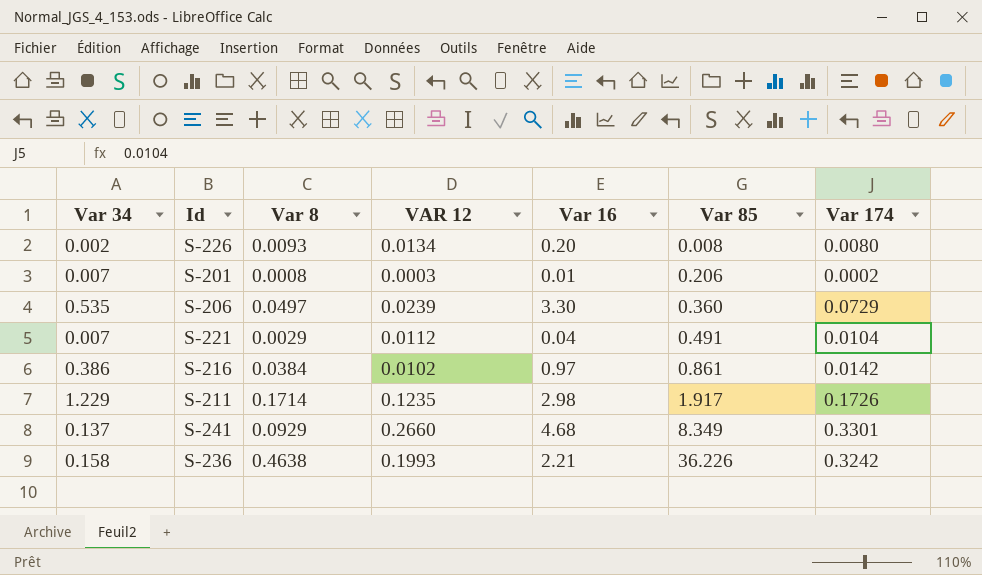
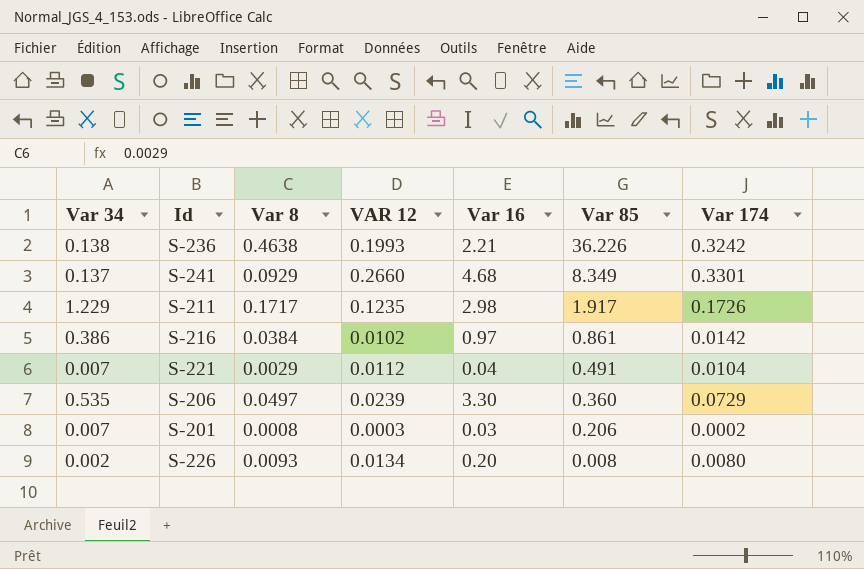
row order: Var 85 ascending -> Var 85 descending
S-236 | Var 34: 0.158 -> 0.138
S-211 | Var 8: 0.1714 -> 0.1717
S-201 | Var 16: 0.01 -> 0.03

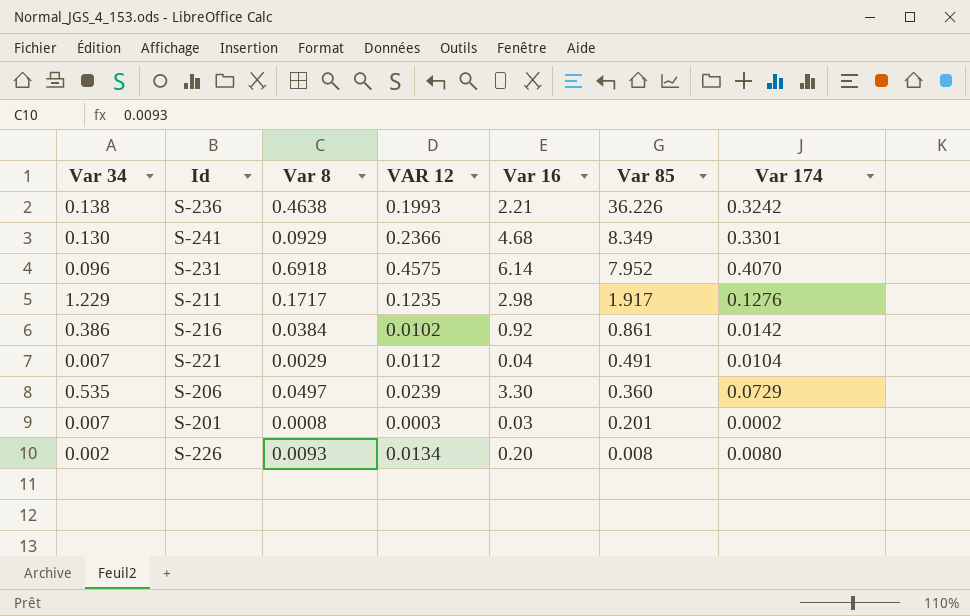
S-241 | Var 34: 0.137 -> 0.130
S-241 | VAR 12: 0.2660 -> 0.2366
row S-231: none -> 0.096 | 0.6918 | 0.4575 | 6.14 | 7.952 | 0.4070
S-211 | Var 174: 0.1726 -> 0.1276
S-216 | Var 16: 0.97 -> 0.92
S-201 | Var 85: 0.206 -> 0.201

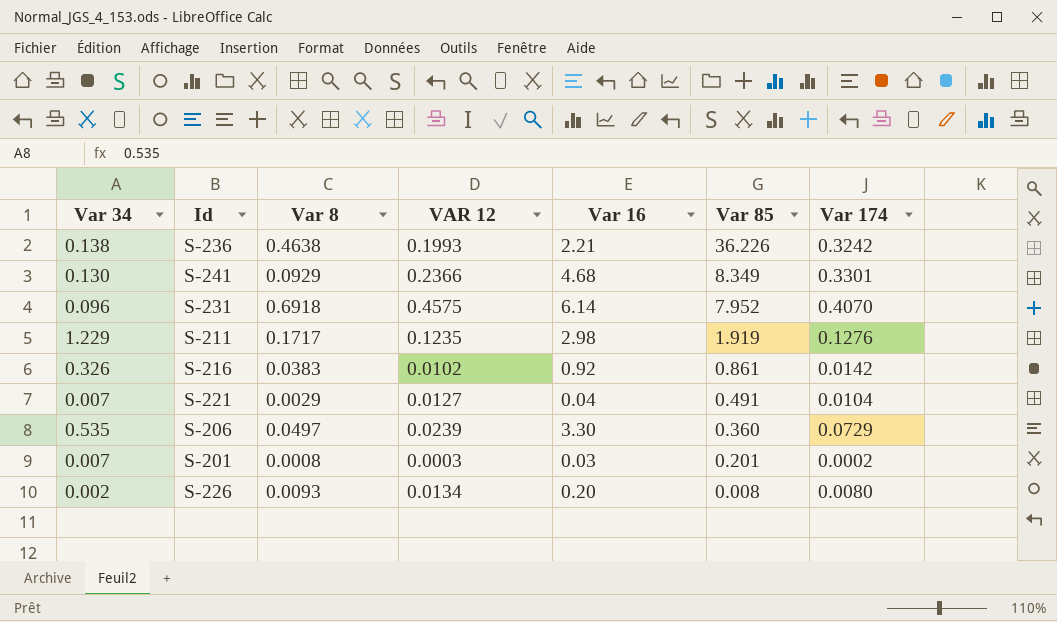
S-211 | Var 85: 1.917 -> 1.919
S-216 | Var 34: 0.386 -> 0.326
S-216 | Var 8: 0.0384 -> 0.0383
S-221 | VAR 12: 0.0112 -> 0.0127

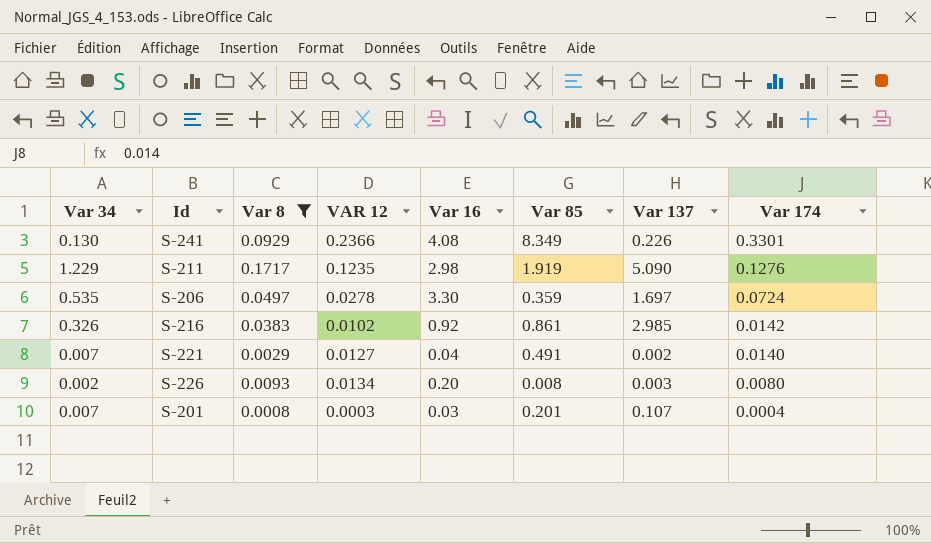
filter: none -> Var 8 <= 0.1717
row order: Var 85 descending -> Var 174 descending
column Var 137 | position: none -> 7
S-241 | Var 16: 4.68 -> 4.08
S-206 | VAR 12: 0.0239 -> 0.0278
S-206 | Var 85: 0.360 -> 0.359
S-206 | Var 174: 0.0729 -> 0.0724
S-221 | Var 174: 0.0104 -> 0.0140
S-201 | Var 174: 0.0002 -> 0.0004

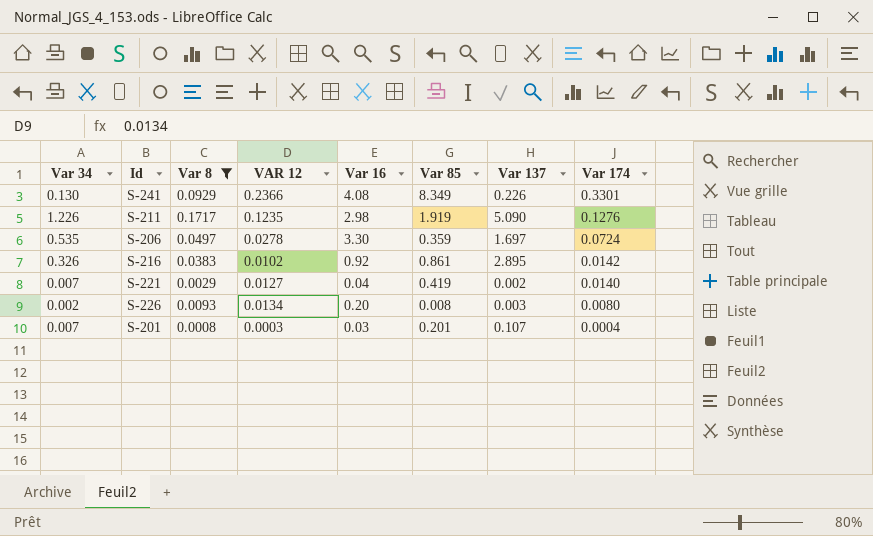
S-211 | Var 34: 1.229 -> 1.226
S-216 | Var 137: 2.985 -> 2.895
S-221 | Var 85: 0.491 -> 0.419

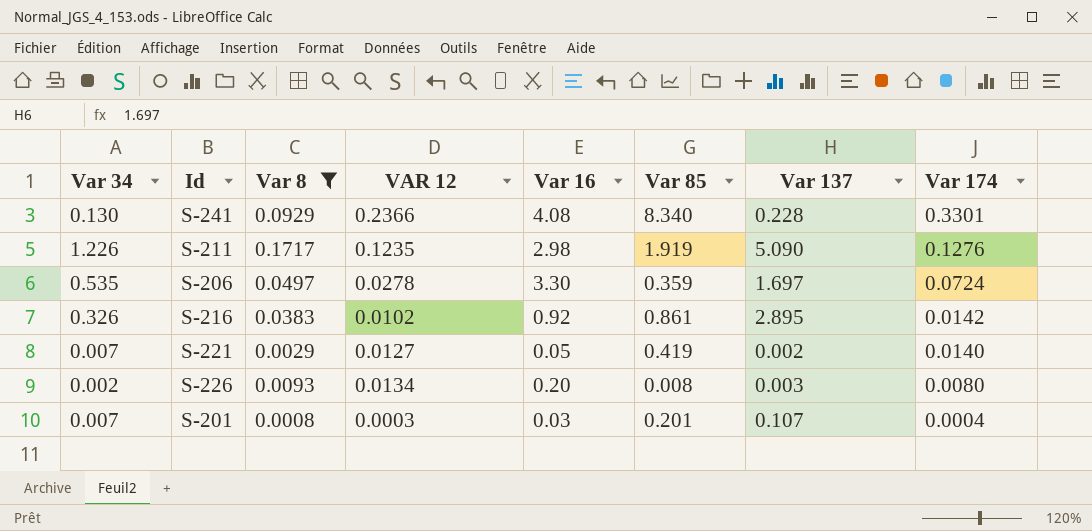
S-241 | Var 85: 8.349 -> 8.340
S-241 | Var 137: 0.226 -> 0.228
S-221 | Var 16: 0.04 -> 0.05

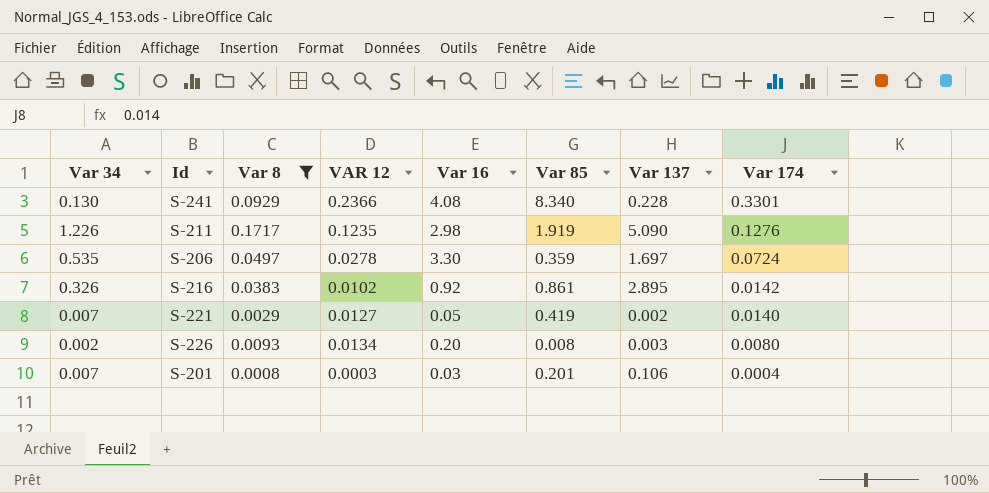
S-201 | Var 137: 0.107 -> 0.106

